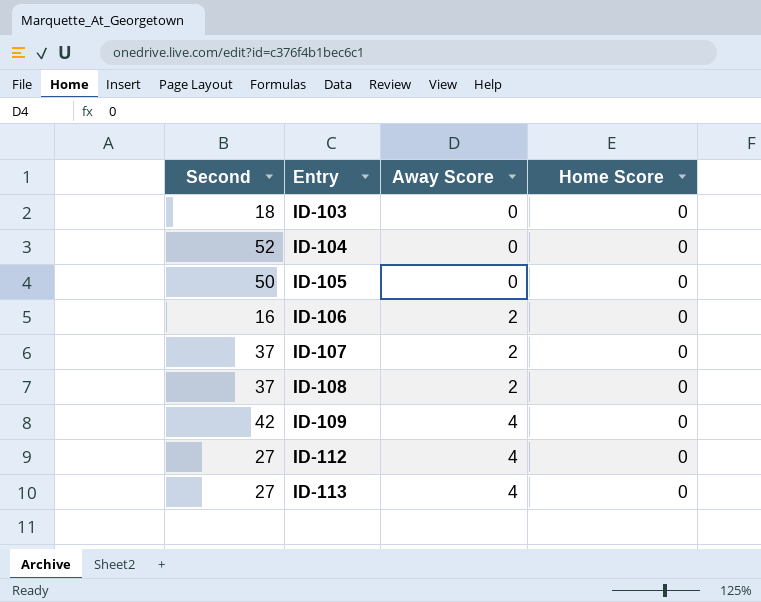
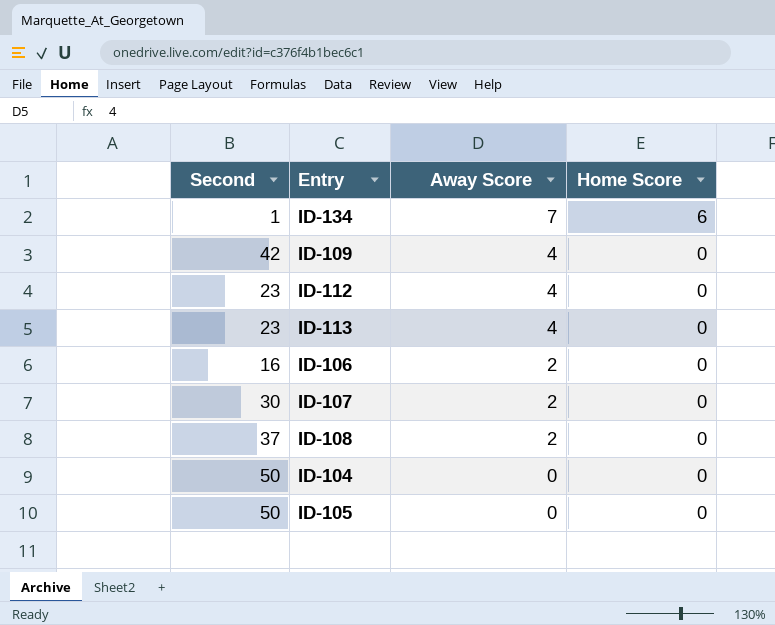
row order: Entry ascending -> Away Score descending
row ID-103: 18 | 0 | 0 -> none
row ID-134: none -> 1 | 7 | 6
ID-112 | Second: 27 -> 23
ID-113 | Second: 27 -> 23
ID-107 | Second: 37 -> 30
ID-104 | Second: 52 -> 50

